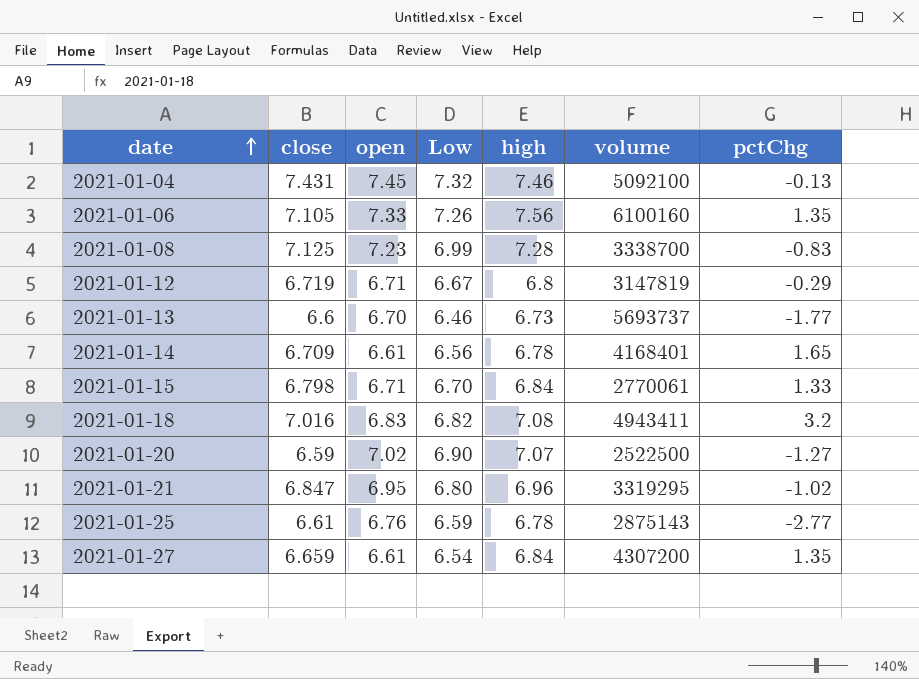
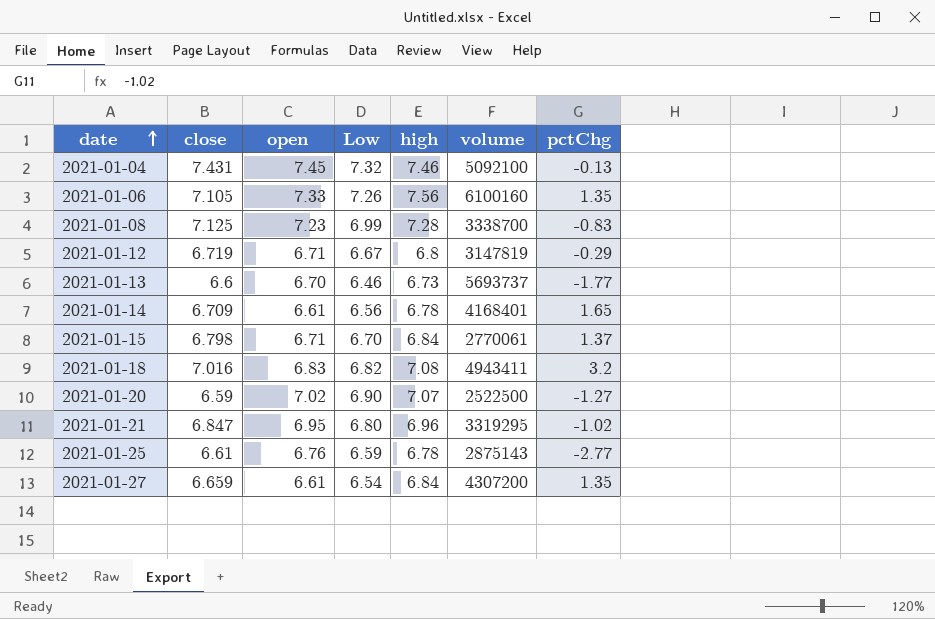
2021-01-15 | pctChg: 1.33 -> 1.37

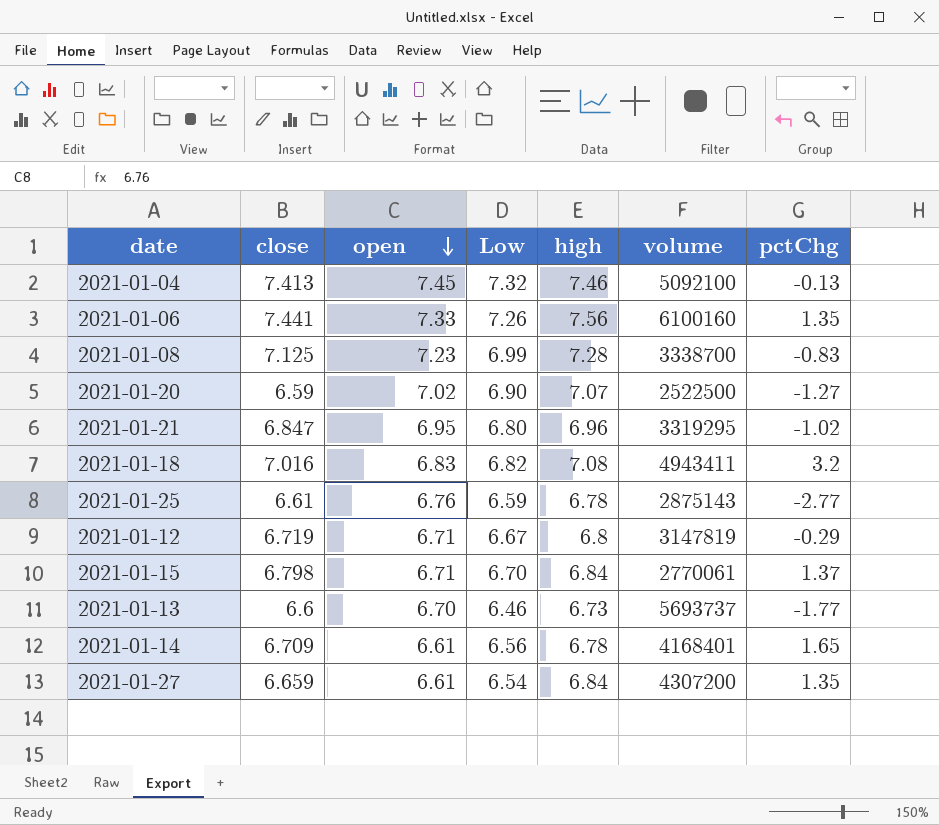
row order: date ascending -> open descending
2021-01-04 | close: 7.431 -> 7.413
2021-01-06 | close: 7.105 -> 7.441

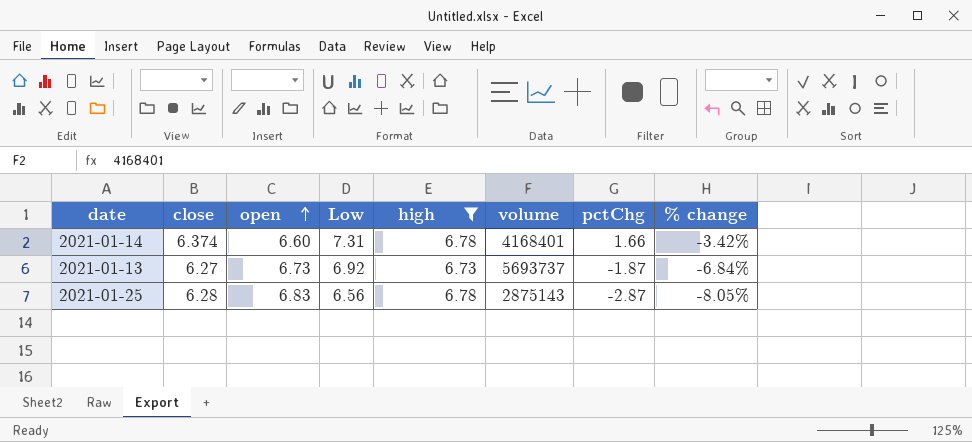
filter: none -> high <= 6.78
row order: open descending -> open ascending
column % change | formula: none -> ([close] - [open]) / [open]
2021-01-14 | close: 6.709 -> 6.374
2021-01-14 | open: 6.61 -> 6.60
2021-01-14 | Low: 6.56 -> 7.31
2021-01-14 | pctChg: 1.65 -> 1.66
2021-01-13 | close: 6.6 -> 6.27
2021-01-13 | open: 6.70 -> 6.73
2021-01-13 | Low: 6.46 -> 6.92
2021-01-13 | pctChg: -1.77 -> -1.87
2021-01-25 | close: 6.61 -> 6.28
2021-01-25 | open: 6.76 -> 6.83
2021-01-25 | Low: 6.59 -> 6.56
2021-01-25 | pctChg: -2.77 -> -2.87

